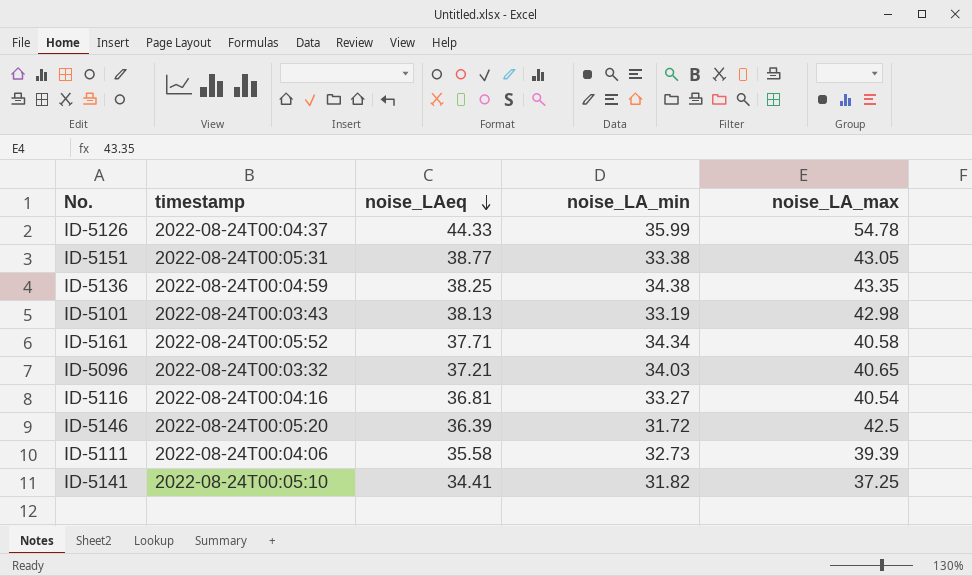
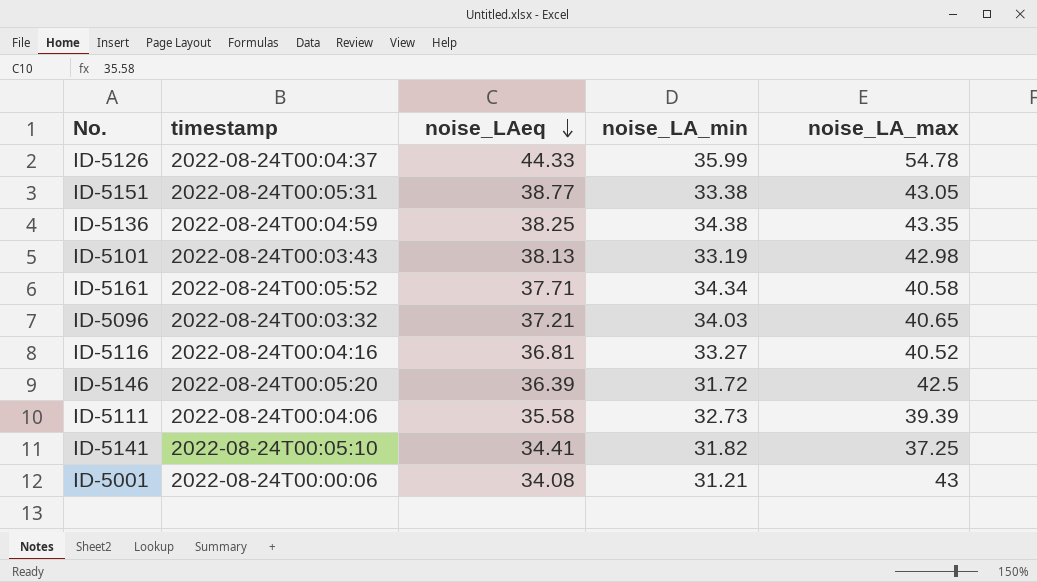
ID-5116 | noise_LA_max: 40.54 -> 40.52
row ID-5001: none -> 2022-08-24T00:00:06 | 34.08 | 31.21 | 43

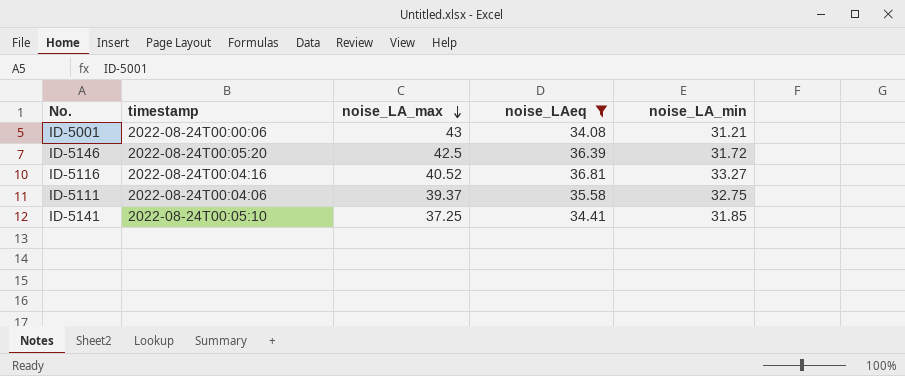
filter: none -> noise_LAeq <= 36.81
row order: noise_LAeq descending -> noise_LA_max descending
column noise_LA_max | position: 5 -> 3
ID-5111 | noise_LA_max: 39.39 -> 39.37
ID-5111 | noise_LA_min: 32.73 -> 32.75
ID-5141 | noise_LA_min: 31.82 -> 31.85

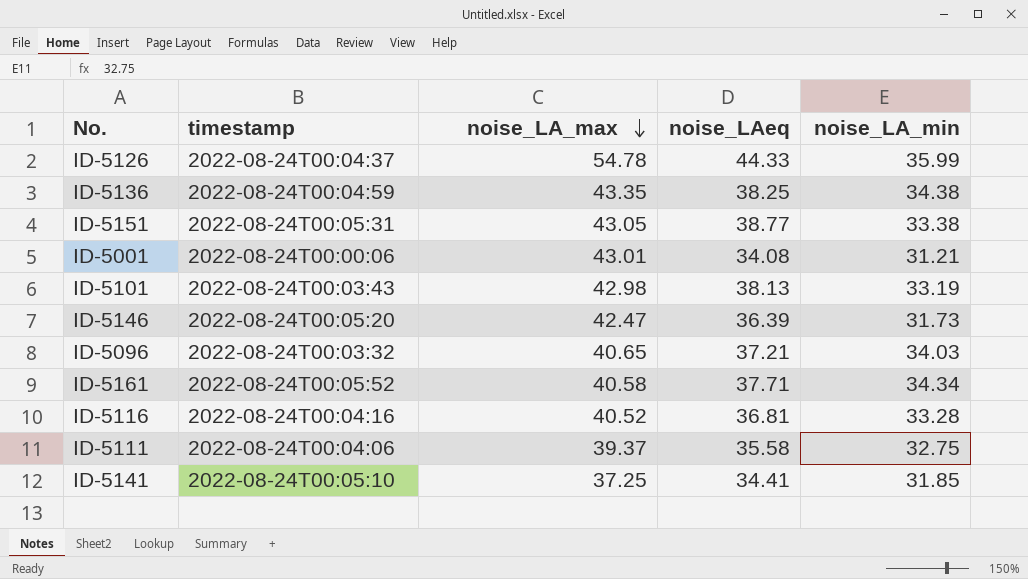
filter: noise_LAeq <= 36.81 -> none
ID-5001 | noise_LA_max: 43 -> 43.01
ID-5146 | noise_LA_max: 42.5 -> 42.47
ID-5146 | noise_LA_min: 31.72 -> 31.73
ID-5116 | noise_LA_min: 33.27 -> 33.28

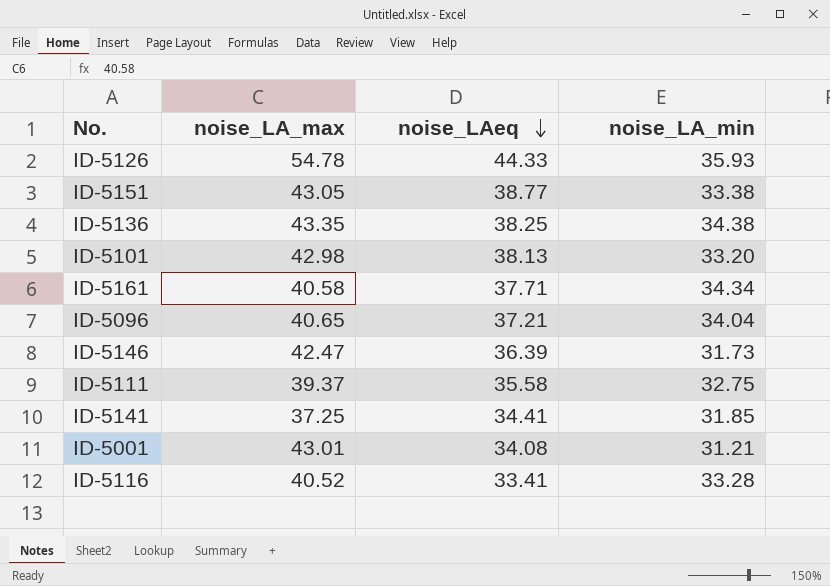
row order: noise_LA_max descending -> noise_LAeq descending
column timestamp | position: 2 -> none
ID-5126 | noise_LA_min: 35.99 -> 35.93
ID-5101 | noise_LA_min: 33.19 -> 33.20
ID-5096 | noise_LA_min: 34.03 -> 34.04
ID-5116 | noise_LAeq: 36.81 -> 33.41

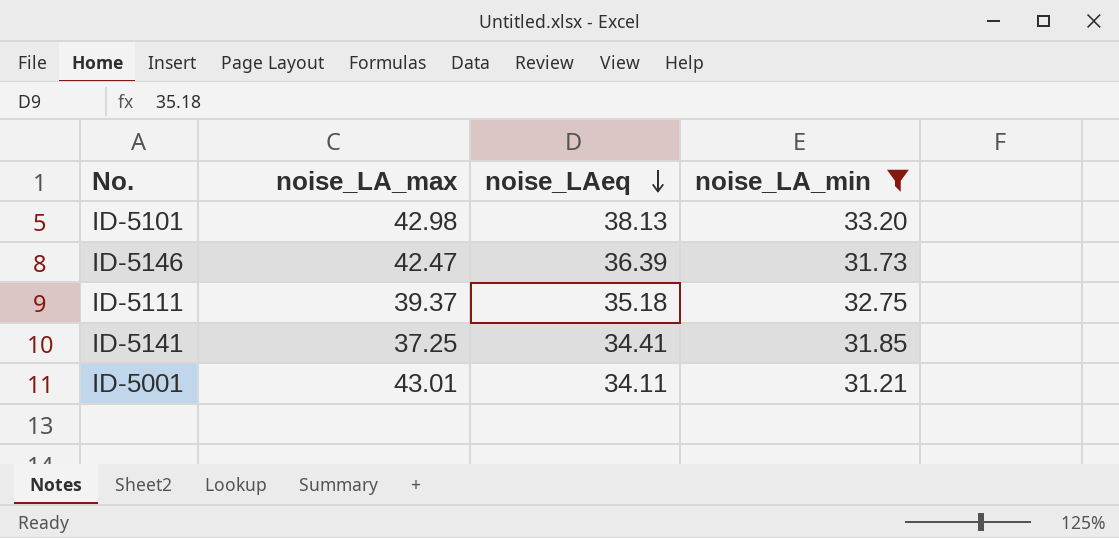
filter: none -> noise_LA_min <= 33.20
ID-5111 | noise_LAeq: 35.58 -> 35.18
ID-5001 | noise_LAeq: 34.08 -> 34.11

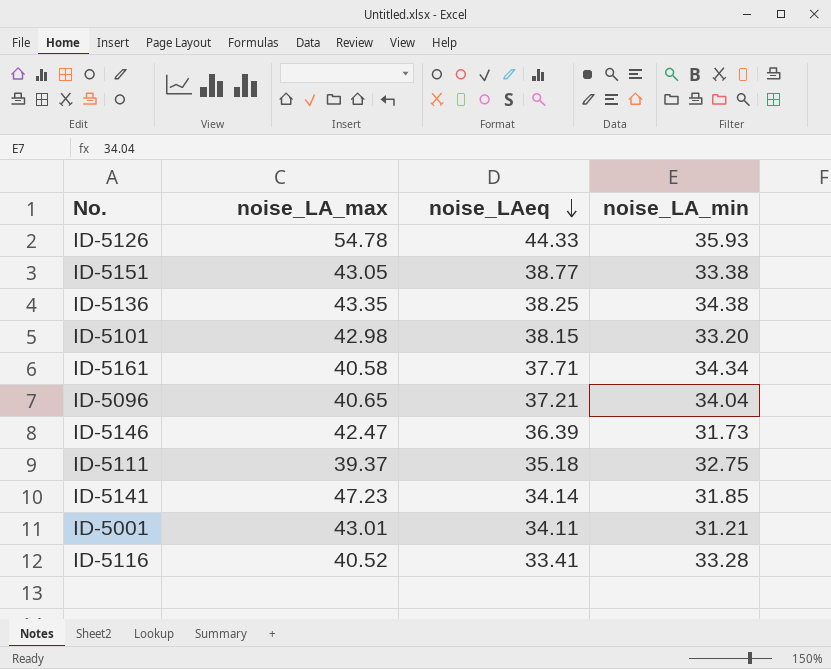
filter: noise_LA_min <= 33.20 -> none
ID-5101 | noise_LAeq: 38.13 -> 38.15
ID-5141 | noise_LA_max: 37.25 -> 47.23
ID-5141 | noise_LAeq: 34.41 -> 34.14

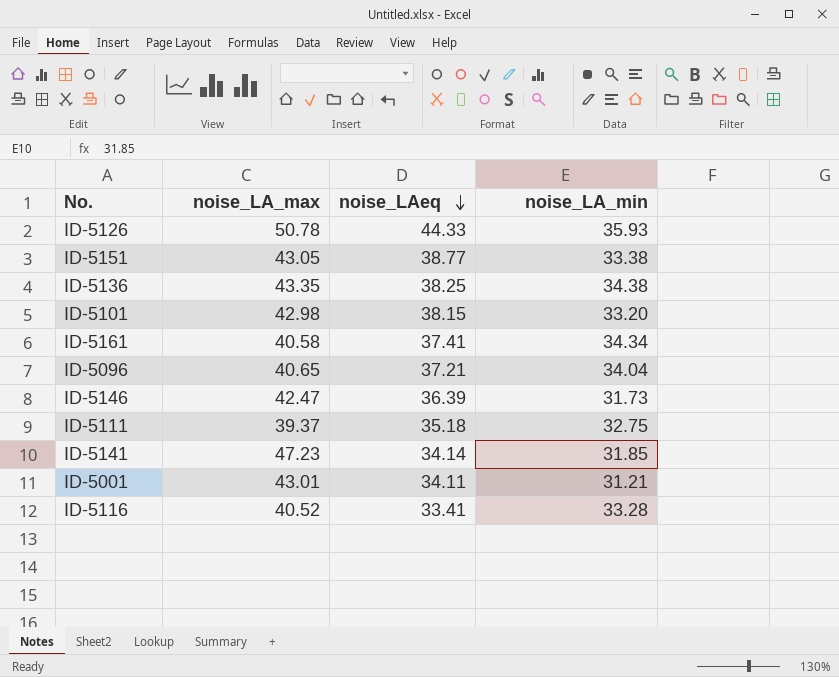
ID-5126 | noise_LA_max: 54.78 -> 50.78
ID-5161 | noise_LAeq: 37.71 -> 37.41

